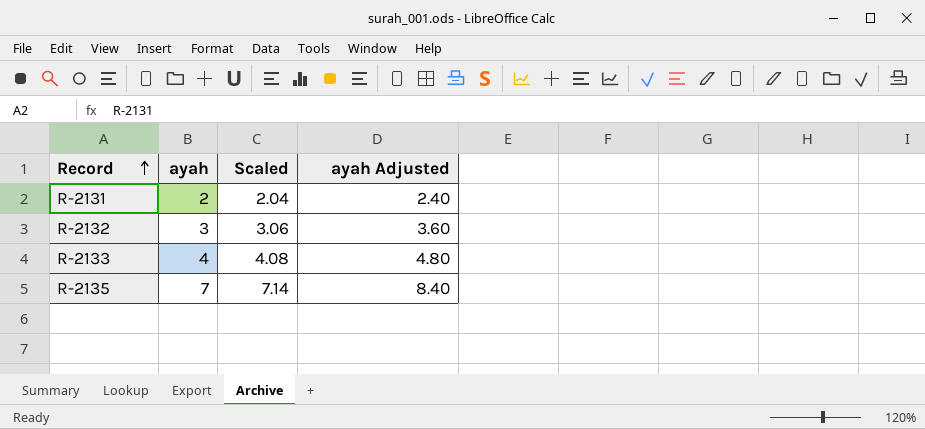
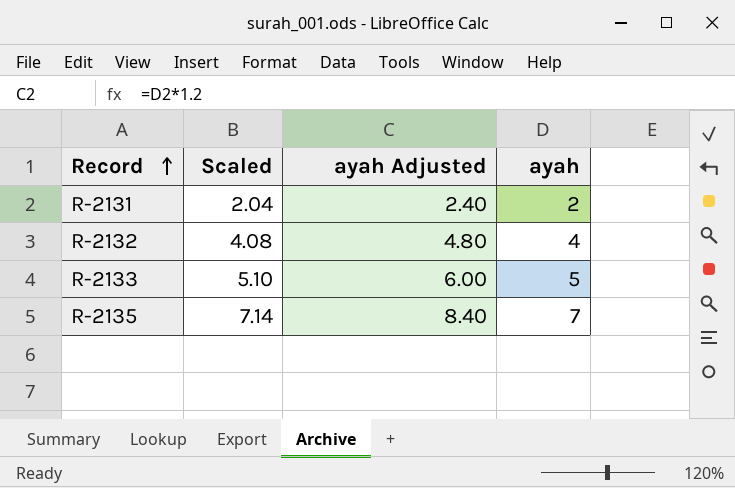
column ayah | position: 2 -> 4
R-2132 | Scaled: 3.06 -> 4.08
R-2132 | ayah Adjusted: 3.60 -> 4.80
R-2132 | ayah: 3 -> 4
R-2133 | Scaled: 4.08 -> 5.10
R-2133 | ayah Adjusted: 4.80 -> 6.00
R-2133 | ayah: 4 -> 5

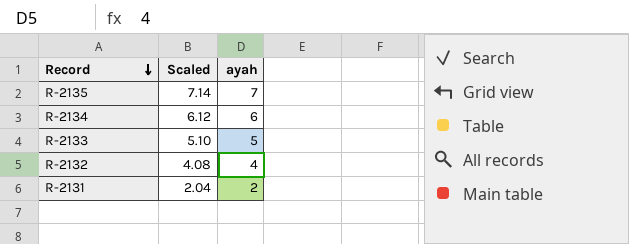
row order: Record ascending -> Record descending
column ayah Adjusted | formula: [ayah] * 1.2 -> none
row R-2134: none -> 6.12 | 6

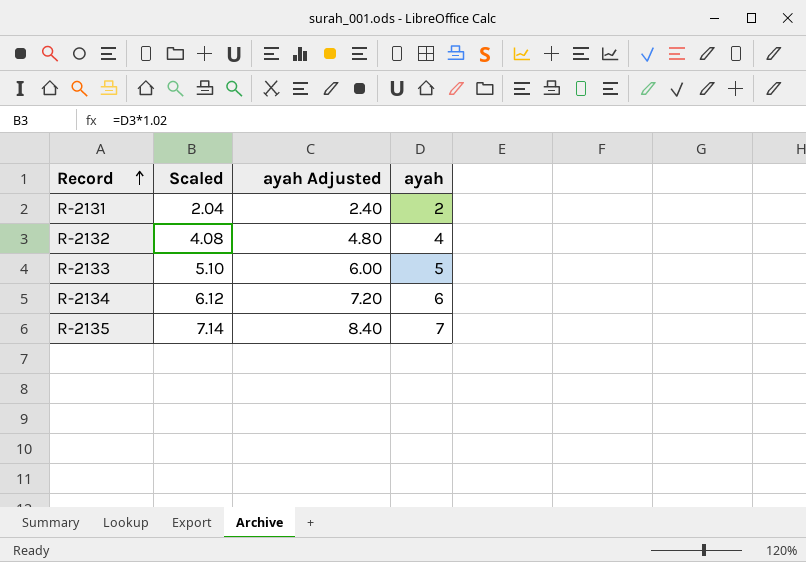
row order: Record descending -> Record ascending
column ayah Adjusted | formula: none -> [ayah] * 1.2

